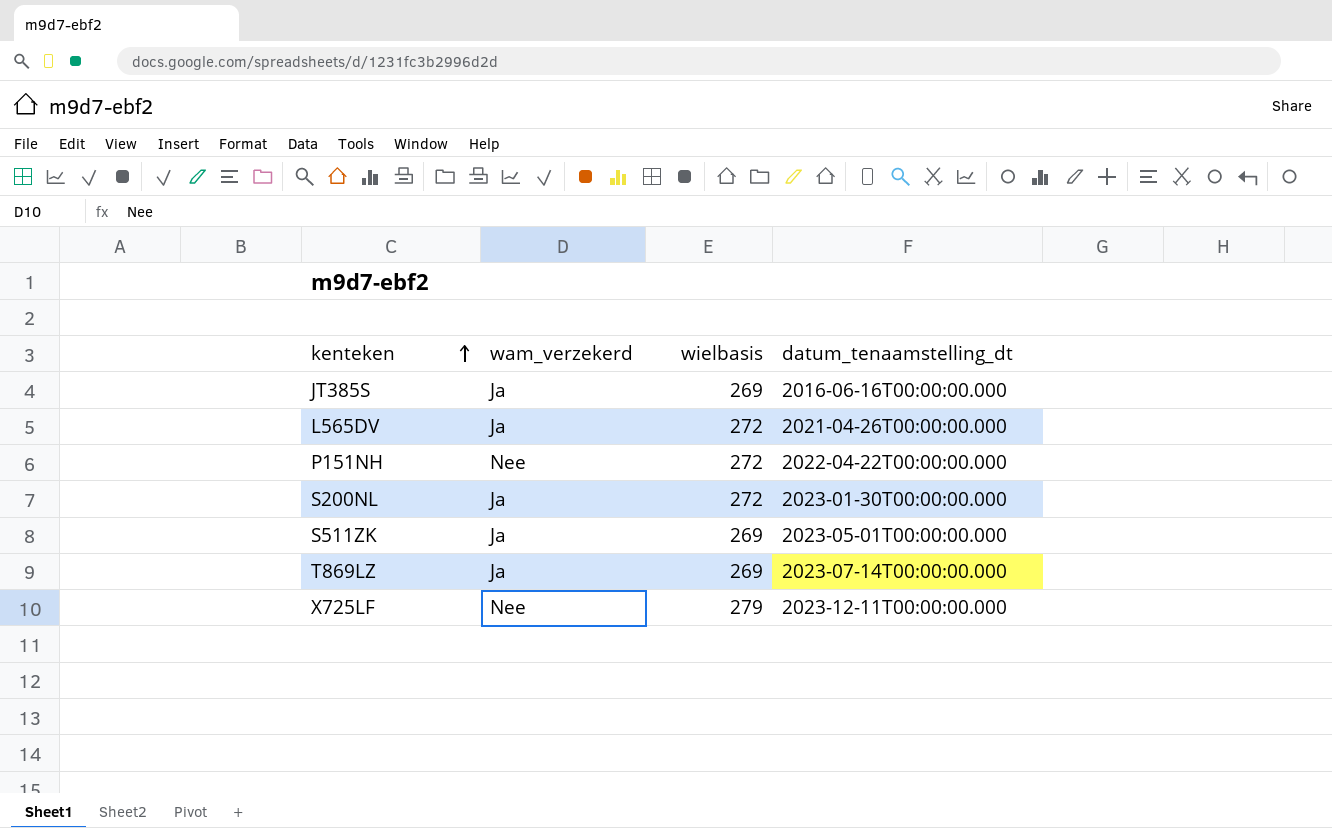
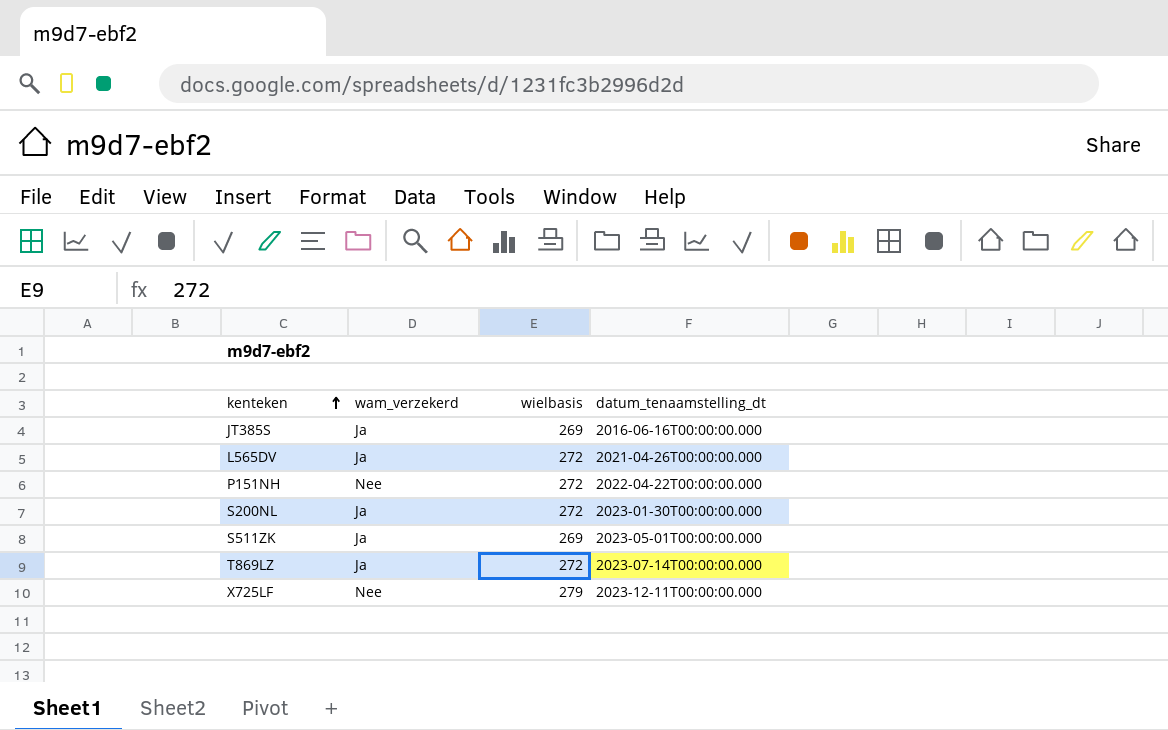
T869LZ | wielbasis: 269 -> 272

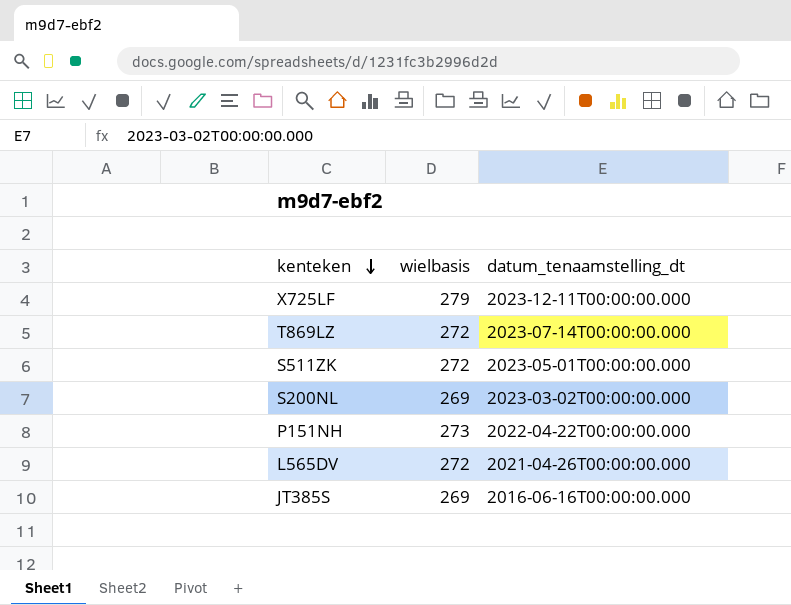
row order: kenteken ascending -> kenteken descending
column wam_verzekerd | position: 2 -> none
S511ZK | wielbasis: 269 -> 272
S200NL | wielbasis: 272 -> 269
S200NL | datum_tenaamstelling_dt: 2023-01-30T00:00:00.000 -> 2023-03-02T00:00:00.000
P151NH | wielbasis: 272 -> 273

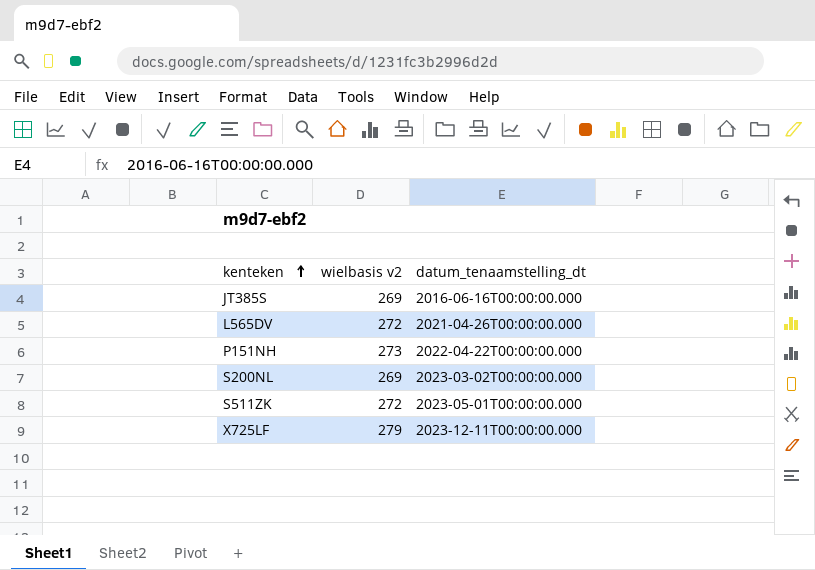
row order: kenteken descending -> kenteken ascending
column name: wielbasis -> wielbasis v2
row T869LZ: 272 | 2023-07-14T00:00:00.000 -> none

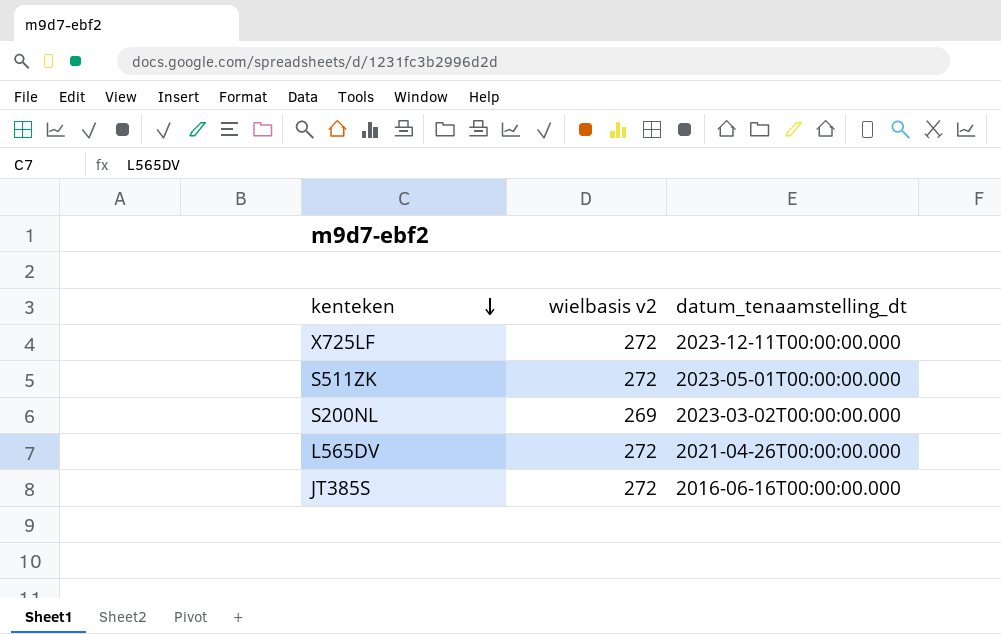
row order: kenteken ascending -> kenteken descending
row P151NH: 273 | 2022-04-22T00:00:00.000 -> none
X725LF | wielbasis v2: 279 -> 272
JT385S | wielbasis v2: 269 -> 272

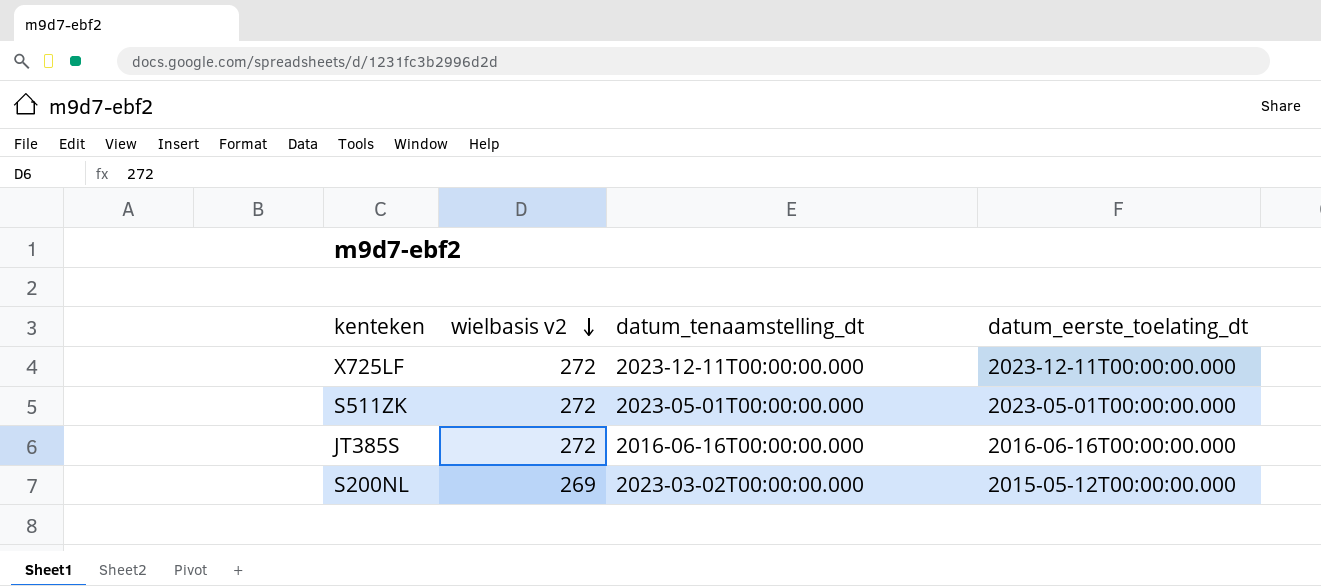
row order: kenteken descending -> wielbasis v2 descending
column datum_eerste_toelating_dt | position: none -> 4
row L565DV: 272 | 2021-04-26T00:00:00.000 -> none

